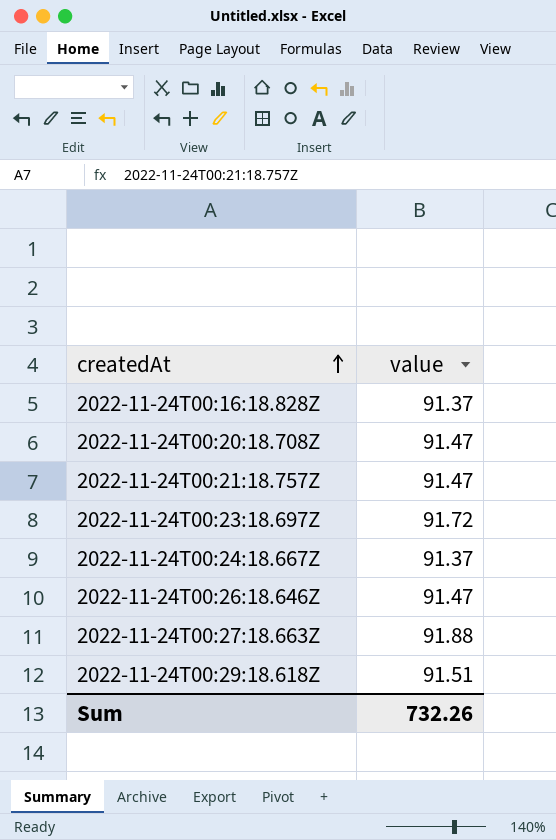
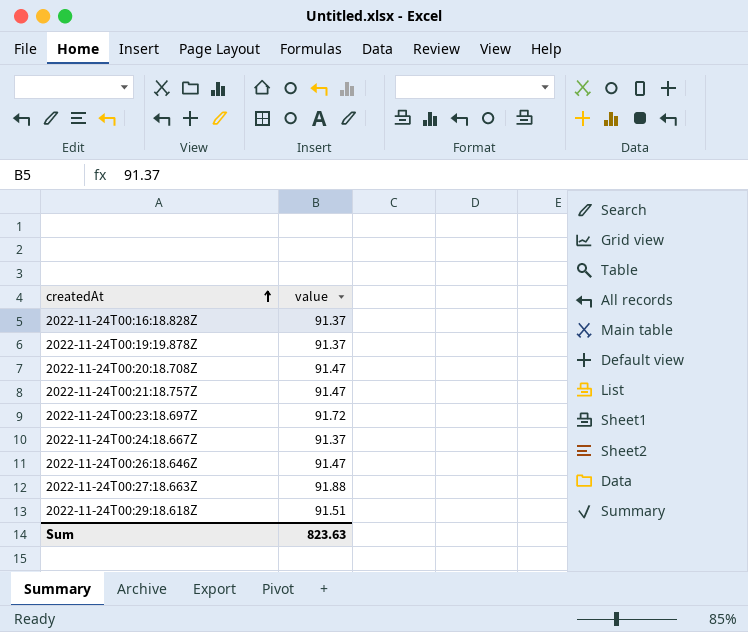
row 2022-11-24T00:19:19.878Z: none -> 91.37
Sum | value: 732.26 -> 823.63

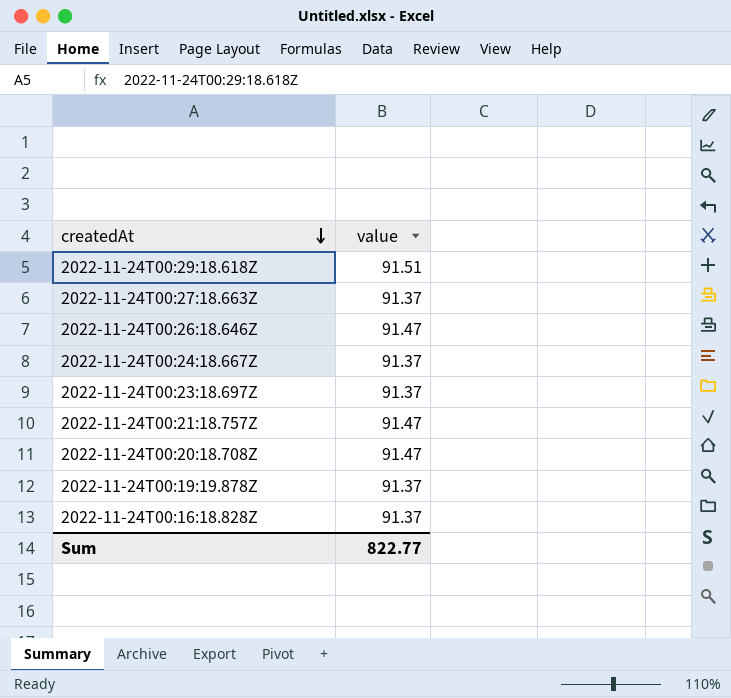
row order: createdAt ascending -> createdAt descending
2022-11-24T00:27:18.663Z | value: 91.88 -> 91.37
2022-11-24T00:23:18.697Z | value: 91.72 -> 91.37
Sum | value: 823.63 -> 822.77

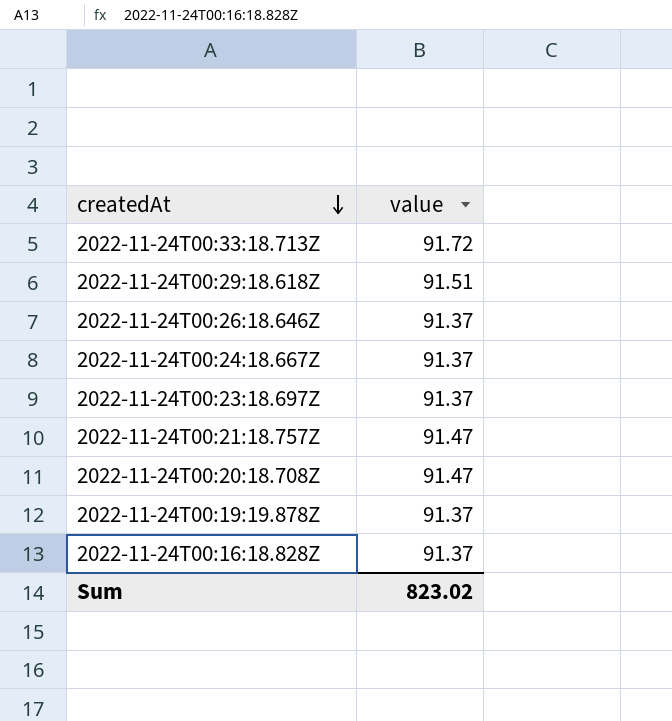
row 2022-11-24T00:27:18.663Z: 91.37 -> none
row 2022-11-24T00:33:18.713Z: none -> 91.72
2022-11-24T00:26:18.646Z | value: 91.47 -> 91.37
Sum | value: 822.77 -> 823.02

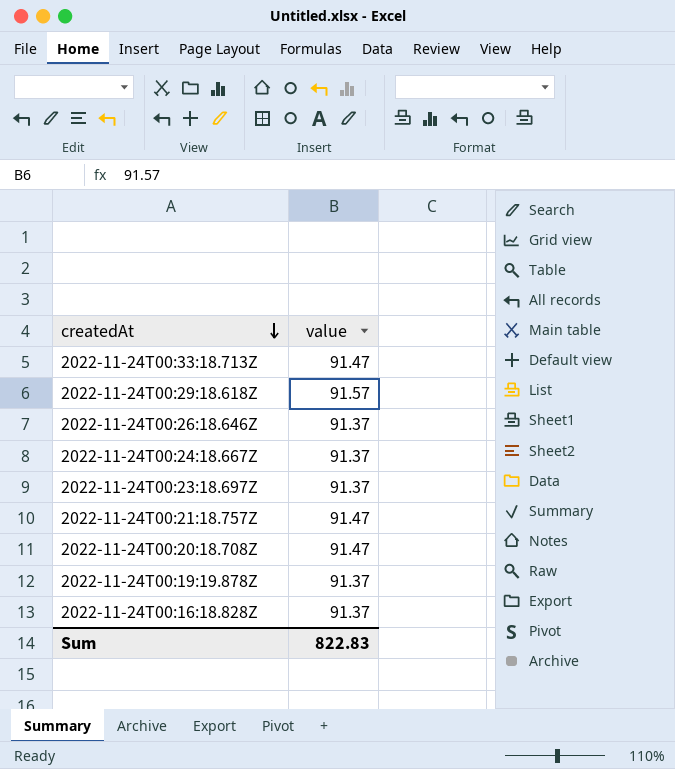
2022-11-24T00:33:18.713Z | value: 91.72 -> 91.47
2022-11-24T00:29:18.618Z | value: 91.51 -> 91.57
Sum | value: 823.02 -> 822.83

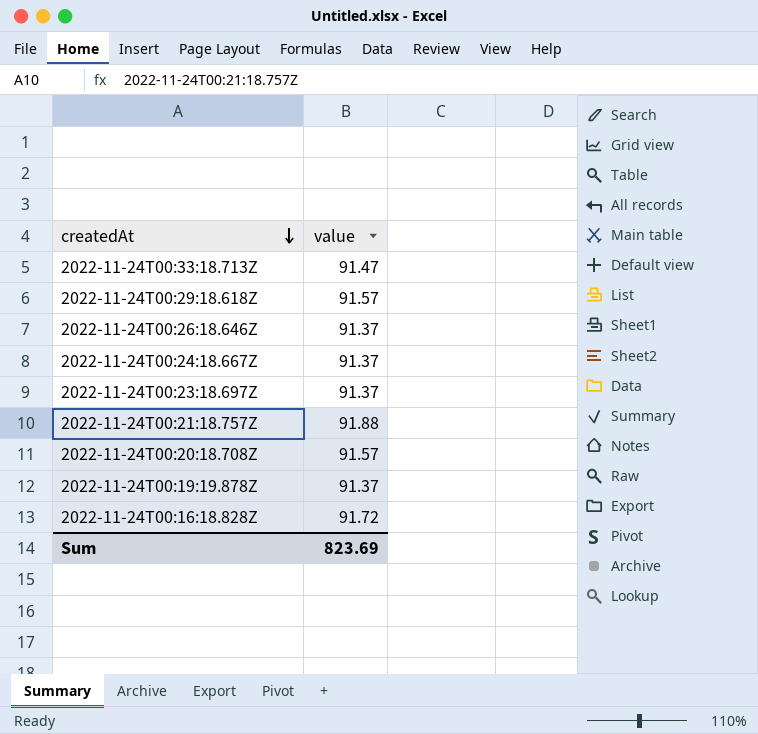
2022-11-24T00:21:18.757Z | value: 91.47 -> 91.88
2022-11-24T00:20:18.708Z | value: 91.47 -> 91.57
2022-11-24T00:16:18.828Z | value: 91.37 -> 91.72
Sum | value: 822.83 -> 823.69

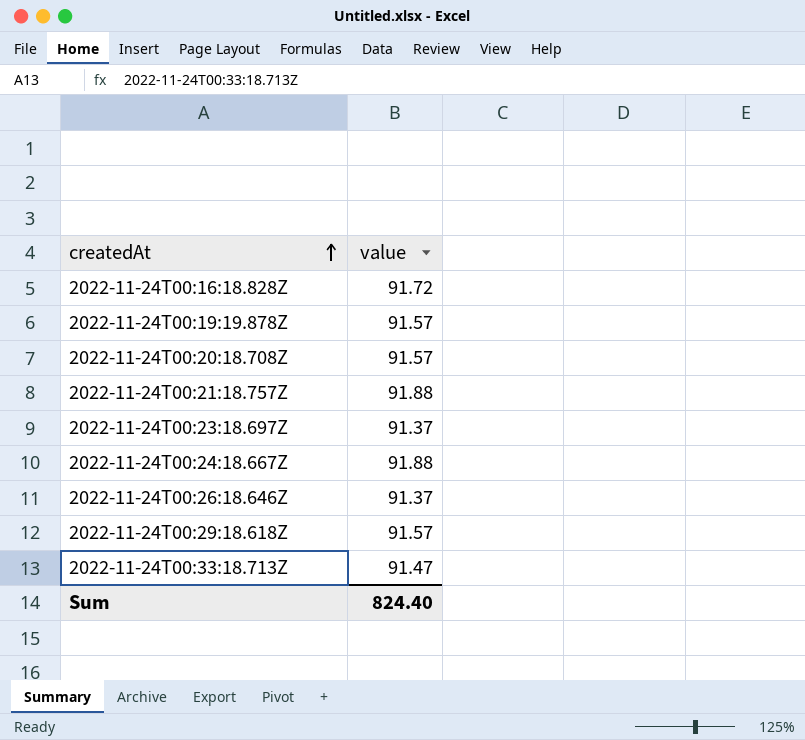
row order: createdAt descending -> createdAt ascending
2022-11-24T00:19:19.878Z | value: 91.37 -> 91.57
2022-11-24T00:24:18.667Z | value: 91.37 -> 91.88
Sum | value: 823.69 -> 824.40

